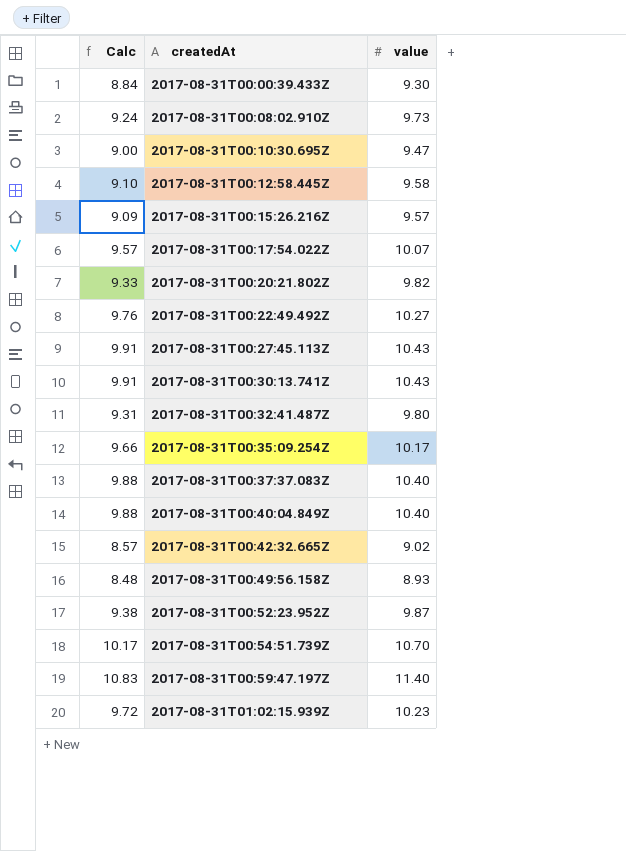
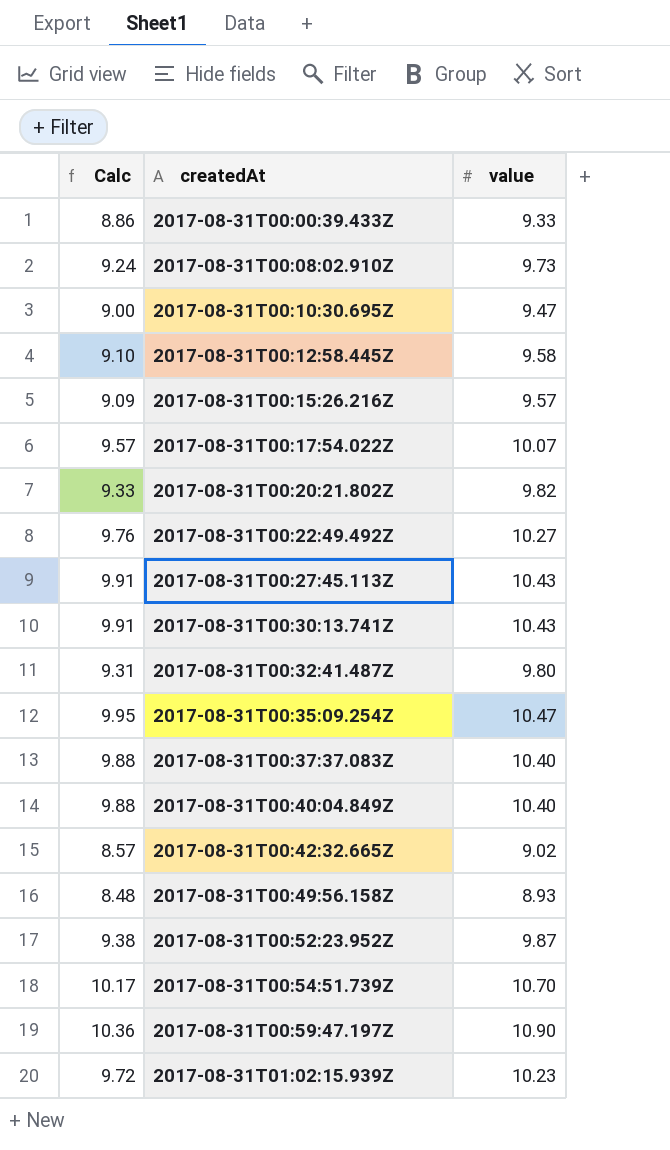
2017-08-31T00:00:39.433Z | Calc: 8.84 -> 8.86
2017-08-31T00:00:39.433Z | value: 9.30 -> 9.33
2017-08-31T00:35:09.254Z | Calc: 9.66 -> 9.95
2017-08-31T00:35:09.254Z | value: 10.17 -> 10.47
2017-08-31T00:59:47.197Z | Calc: 10.83 -> 10.36
2017-08-31T00:59:47.197Z | value: 11.40 -> 10.90

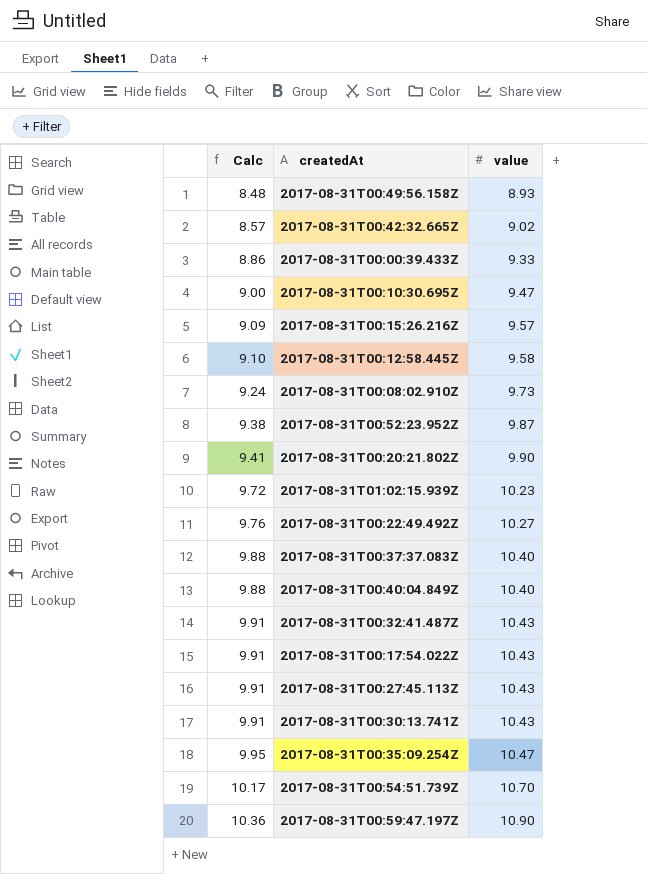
row order: createdAt ascending -> Calc ascending
2017-08-31T00:20:21.802Z | Calc: 9.33 -> 9.41
2017-08-31T00:20:21.802Z | value: 9.82 -> 9.90
2017-08-31T00:32:41.487Z | Calc: 9.31 -> 9.91
2017-08-31T00:32:41.487Z | value: 9.80 -> 10.43
2017-08-31T00:17:54.022Z | Calc: 9.57 -> 9.91
2017-08-31T00:17:54.022Z | value: 10.07 -> 10.43

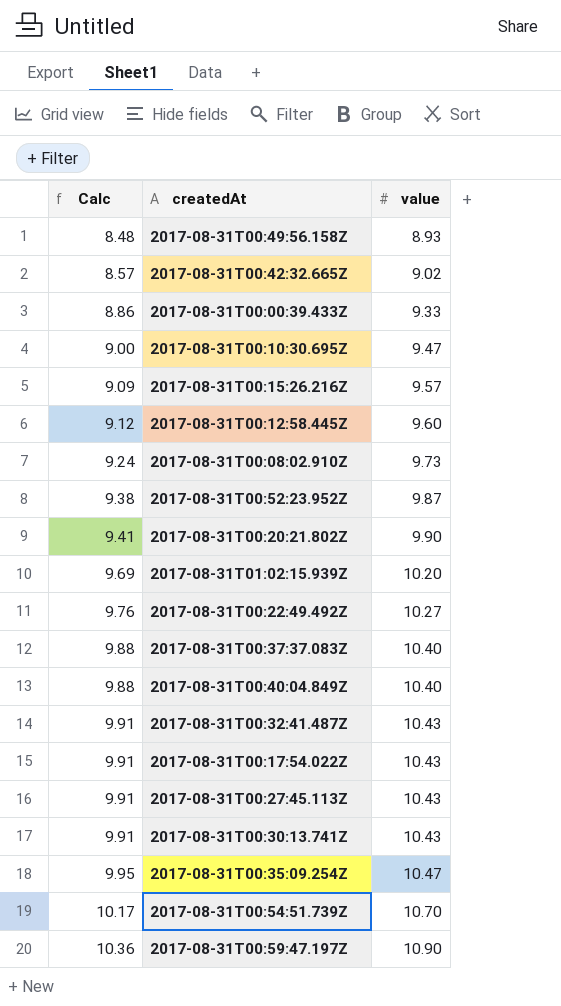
2017-08-31T00:12:58.445Z | Calc: 9.10 -> 9.12
2017-08-31T00:12:58.445Z | value: 9.58 -> 9.60
2017-08-31T01:02:15.939Z | Calc: 9.72 -> 9.69
2017-08-31T01:02:15.939Z | value: 10.23 -> 10.20

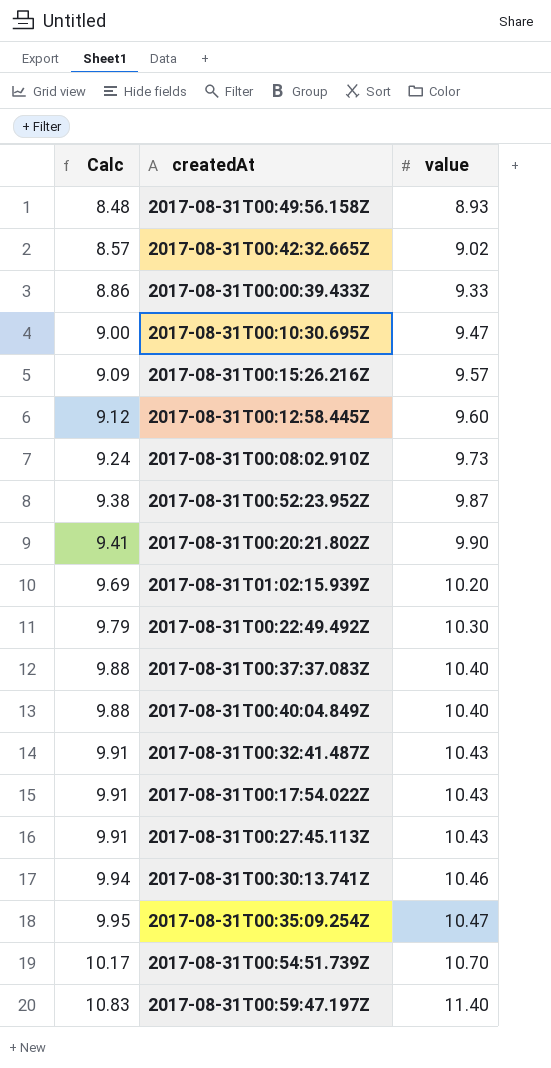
2017-08-31T00:22:49.492Z | Calc: 9.76 -> 9.79
2017-08-31T00:22:49.492Z | value: 10.27 -> 10.30
2017-08-31T00:30:13.741Z | Calc: 9.91 -> 9.94
2017-08-31T00:30:13.741Z | value: 10.43 -> 10.46
2017-08-31T00:59:47.197Z | Calc: 10.36 -> 10.83
2017-08-31T00:59:47.197Z | value: 10.90 -> 11.40

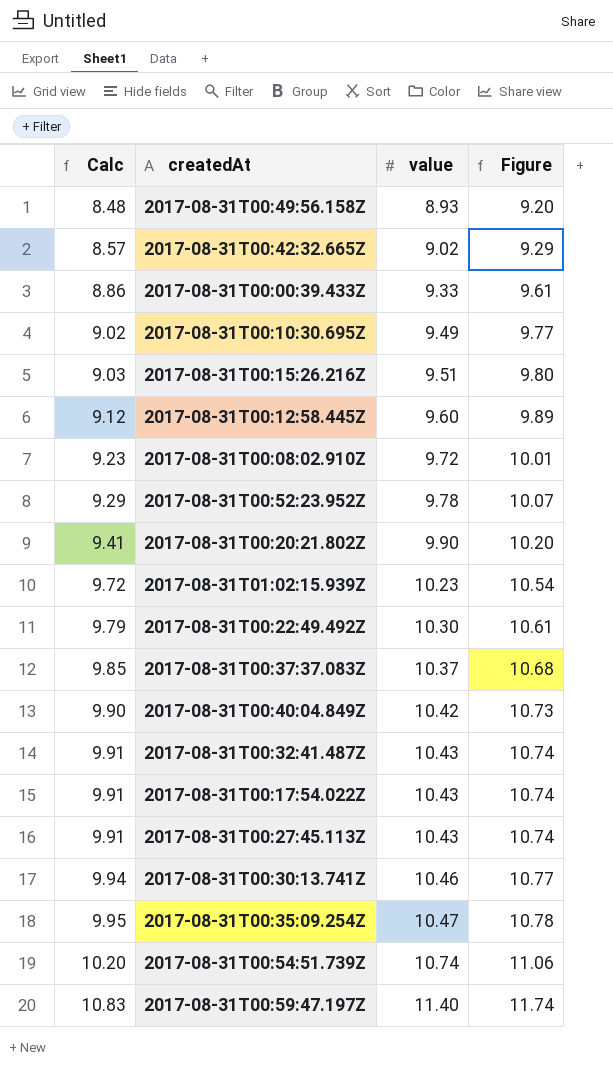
column Figure | formula: none -> [value] * 1.03
2017-08-31T00:10:30.695Z | Calc: 9.00 -> 9.02
2017-08-31T00:10:30.695Z | value: 9.47 -> 9.49
2017-08-31T00:15:26.216Z | Calc: 9.09 -> 9.03
2017-08-31T00:15:26.216Z | value: 9.57 -> 9.51
2017-08-31T00:08:02.910Z | Calc: 9.24 -> 9.23
2017-08-31T00:08:02.910Z | value: 9.73 -> 9.72
2017-08-31T00:52:23.952Z | Calc: 9.38 -> 9.29
2017-08-31T00:52:23.952Z | value: 9.87 -> 9.78
2017-08-31T01:02:15.939Z | Calc: 9.69 -> 9.72
2017-08-31T01:02:15.939Z | value: 10.20 -> 10.23
2017-08-31T00:37:37.083Z | Calc: 9.88 -> 9.85
2017-08-31T00:37:37.083Z | value: 10.40 -> 10.37
2017-08-31T00:40:04.849Z | Calc: 9.88 -> 9.90
2017-08-31T00:40:04.849Z | value: 10.40 -> 10.42
2017-08-31T00:54:51.739Z | Calc: 10.17 -> 10.20
2017-08-31T00:54:51.739Z | value: 10.70 -> 10.74

